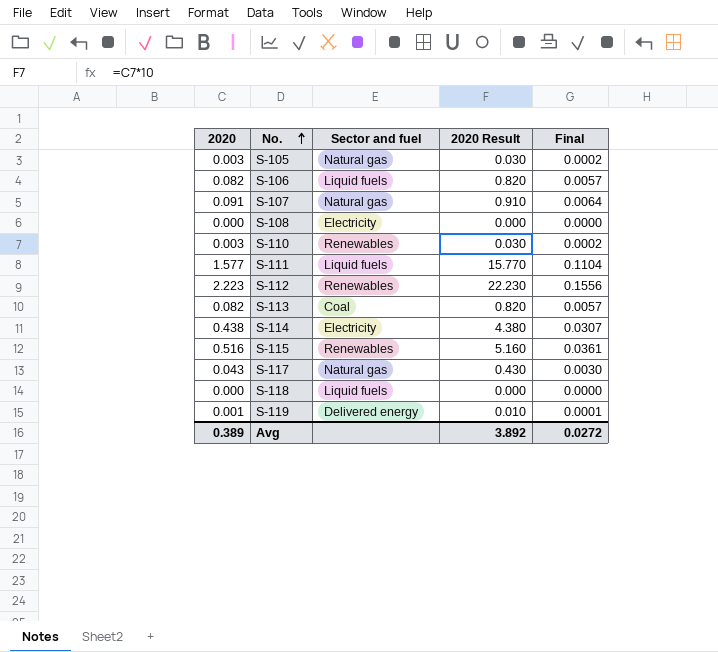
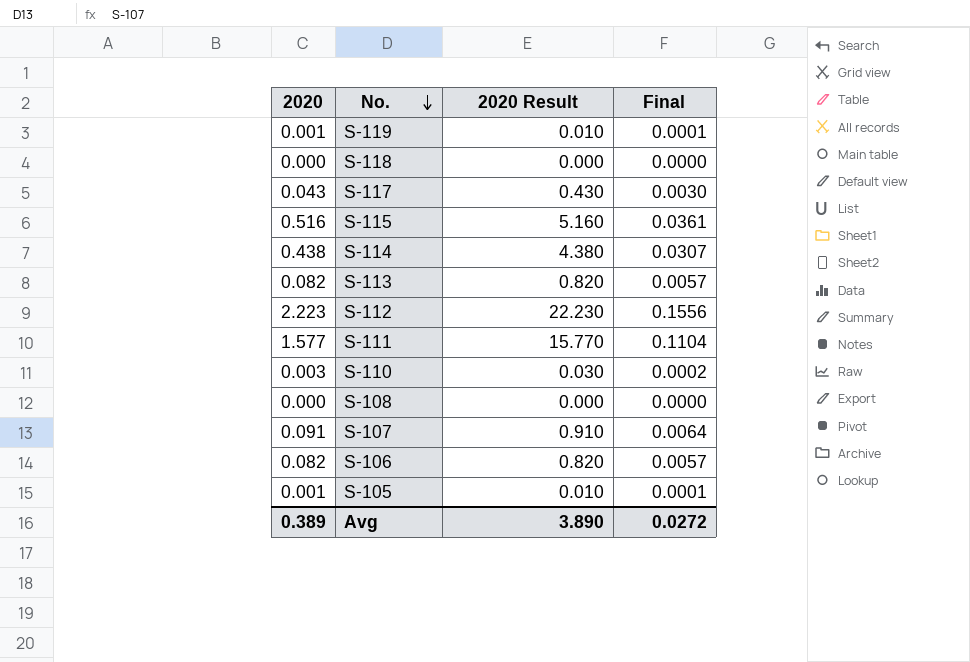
row order: No. ascending -> No. descending
column Sector and fuel | position: 3 -> none
S-105 | 2020: 0.003 -> 0.001
S-105 | 2020 Result: 0.030 -> 0.010
S-105 | Final: 0.0002 -> 0.0001
Avg | 2020 Result: 3.892 -> 3.890

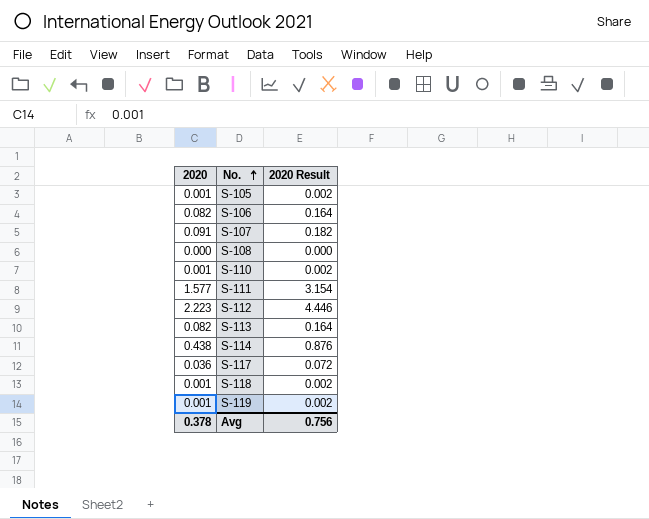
row order: No. descending -> No. ascending
column Final | formula: [2020] * 0.07 -> none
column 2020 Result | formula: [2020] * 10 -> [2020] * 2
row S-115: 0.516 | 5.160 | 0.0361 -> none
S-110 | 2020: 0.003 -> 0.001
S-117 | 2020: 0.043 -> 0.036
S-118 | 2020: 0.000 -> 0.001
Avg | 2020: 0.389 -> 0.378
Avg | 2020 Result: 3.890 -> 0.756

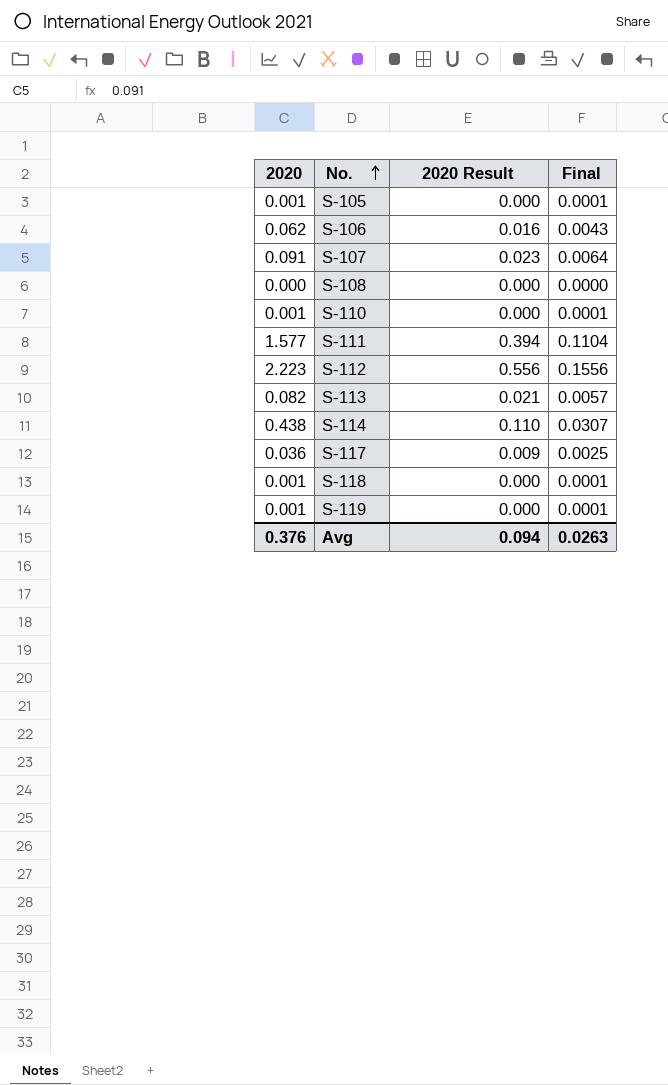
column 2020 Result | formula: [2020] * 2 -> [2020] * 0.25
column Final | formula: none -> [2020] * 0.07
S-106 | 2020: 0.082 -> 0.062
Avg | 2020: 0.378 -> 0.376
Avg | 2020 Result: 0.756 -> 0.094

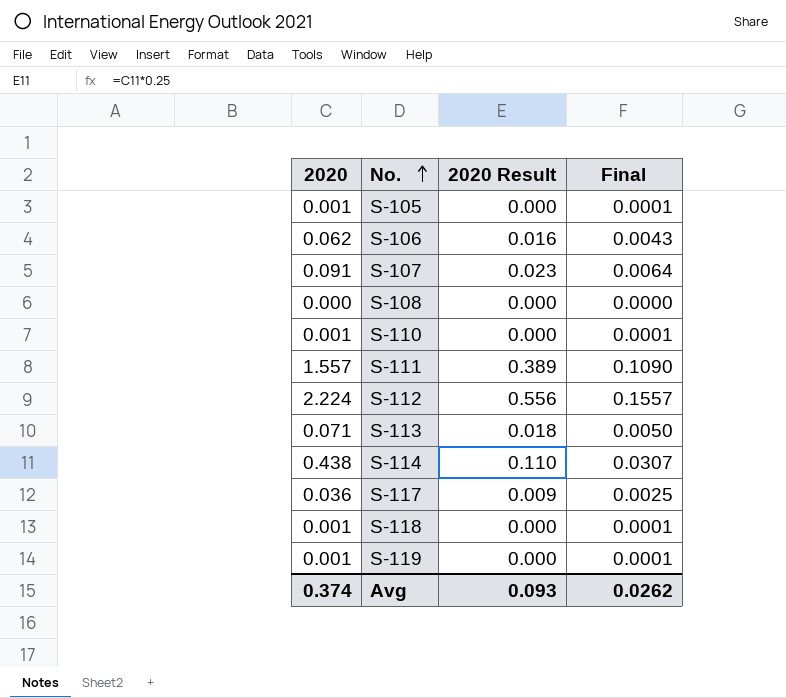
S-111 | 2020: 1.577 -> 1.557
S-111 | 2020 Result: 0.394 -> 0.389
S-111 | Final: 0.1104 -> 0.1090
S-112 | 2020: 2.223 -> 2.224
S-112 | Final: 0.1556 -> 0.1557
S-113 | 2020: 0.082 -> 0.071
S-113 | 2020 Result: 0.021 -> 0.018
S-113 | Final: 0.0057 -> 0.0050
Avg | 2020: 0.376 -> 0.374
Avg | 2020 Result: 0.094 -> 0.093
Avg | Final: 0.0263 -> 0.0262

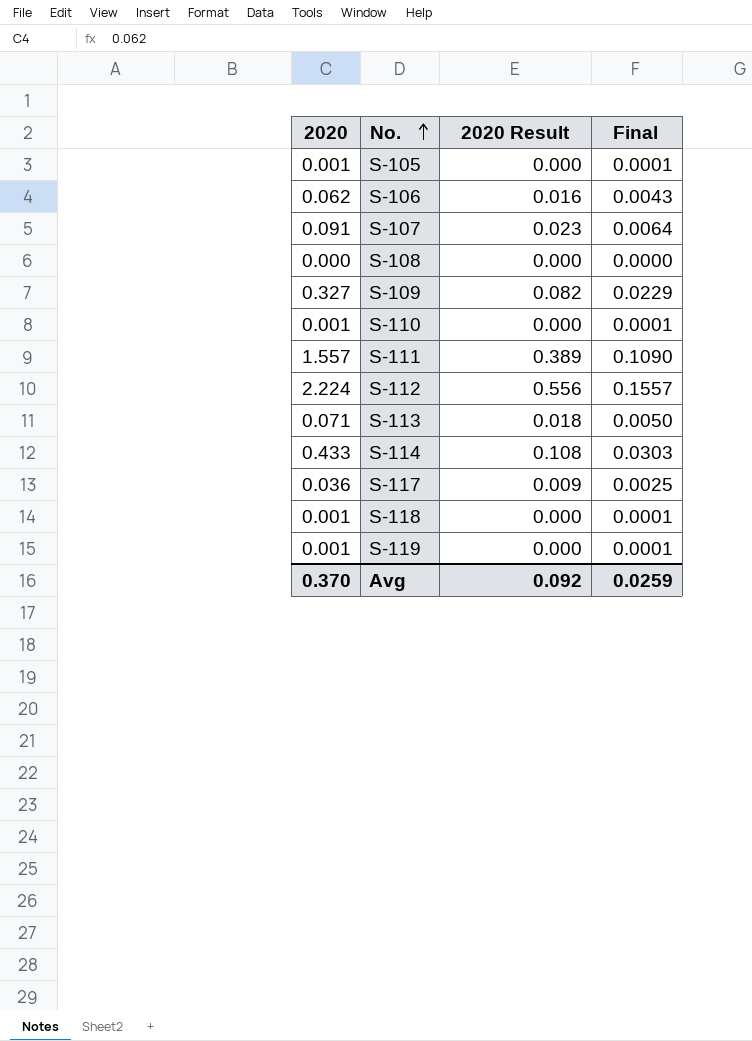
row S-109: none -> 0.327 | 0.082 | 0.0229
S-114 | 2020: 0.438 -> 0.433
S-114 | 2020 Result: 0.110 -> 0.108
S-114 | Final: 0.0307 -> 0.0303
Avg | 2020: 0.374 -> 0.370
Avg | 2020 Result: 0.093 -> 0.092
Avg | Final: 0.0262 -> 0.0259

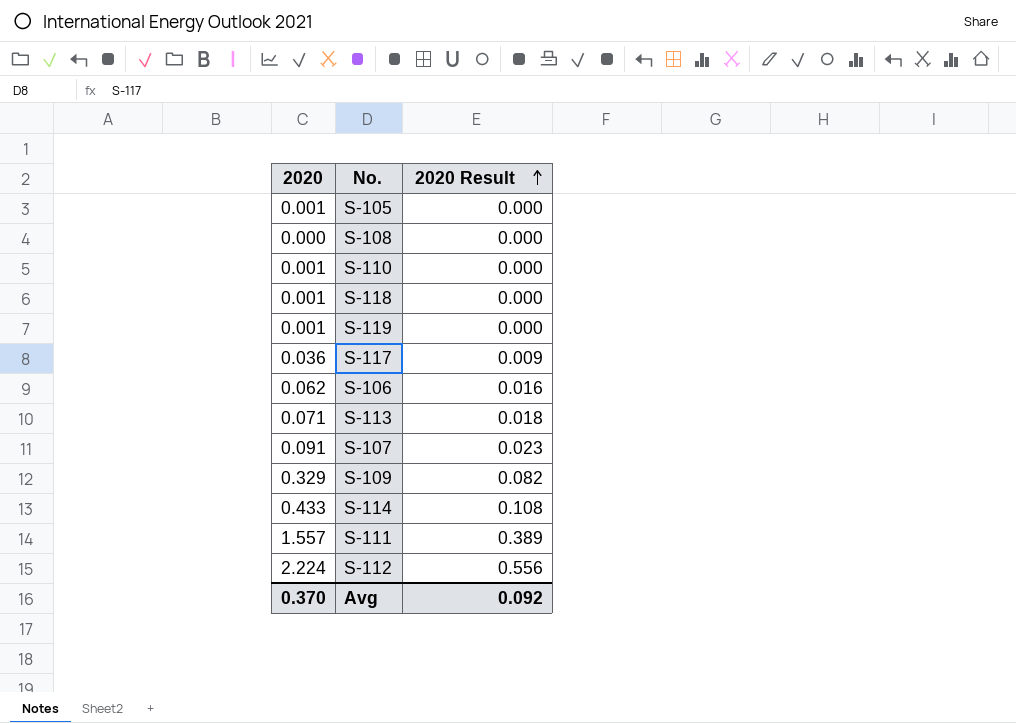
row order: No. ascending -> 2020 Result ascending
column Final | formula: [2020] * 0.07 -> none
S-109 | 2020: 0.327 -> 0.329

